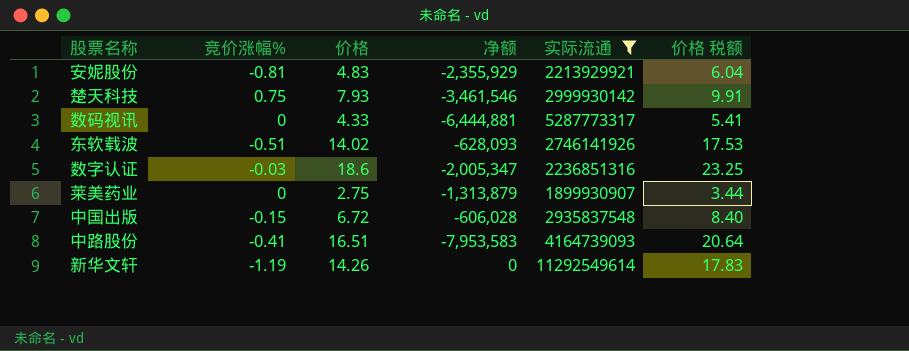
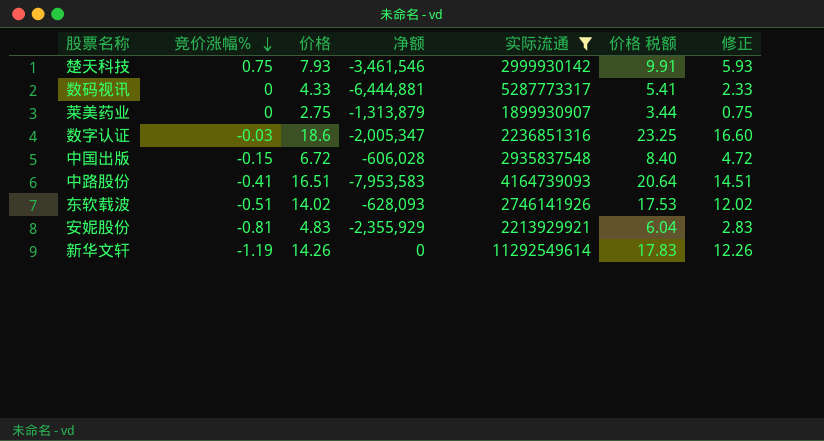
row order: none -> 竞价涨幅% descending
column 修正 | formula: none -> [价格] - 2

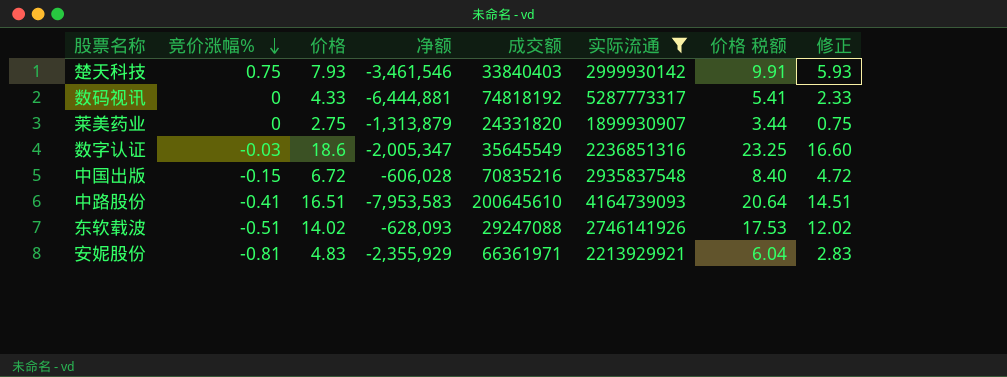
column 成交额 | position: none -> 5
row 新华文轩: -1.19 | 14.26 | 0 | 11292549614 | 17.83 | 12.26 -> none

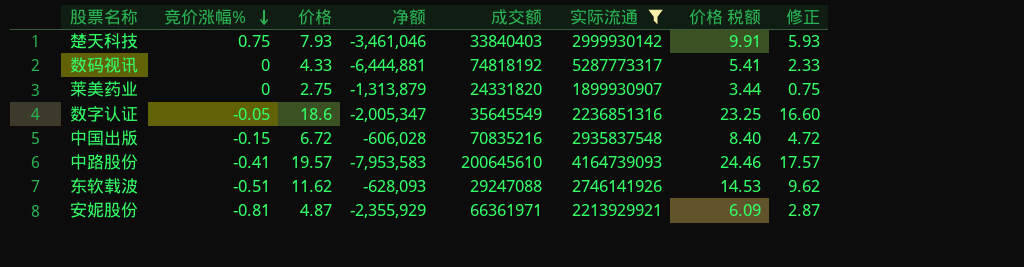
楚天科技 | 净额: -3,461,546 -> -3,461,046
数字认证 | 竞价涨幅%: -0.03 -> -0.05
中路股份 | 价格: 16.51 -> 19.57
中路股份 | 价格 税额: 20.64 -> 24.46
中路股份 | 修正: 14.51 -> 17.57
东软载波 | 价格: 14.02 -> 11.62
东软载波 | 价格 税额: 17.53 -> 14.53
东软载波 | 修正: 12.02 -> 9.62
安妮股份 | 价格: 4.83 -> 4.87
安妮股份 | 价格 税额: 6.04 -> 6.09
安妮股份 | 修正: 2.83 -> 2.87

